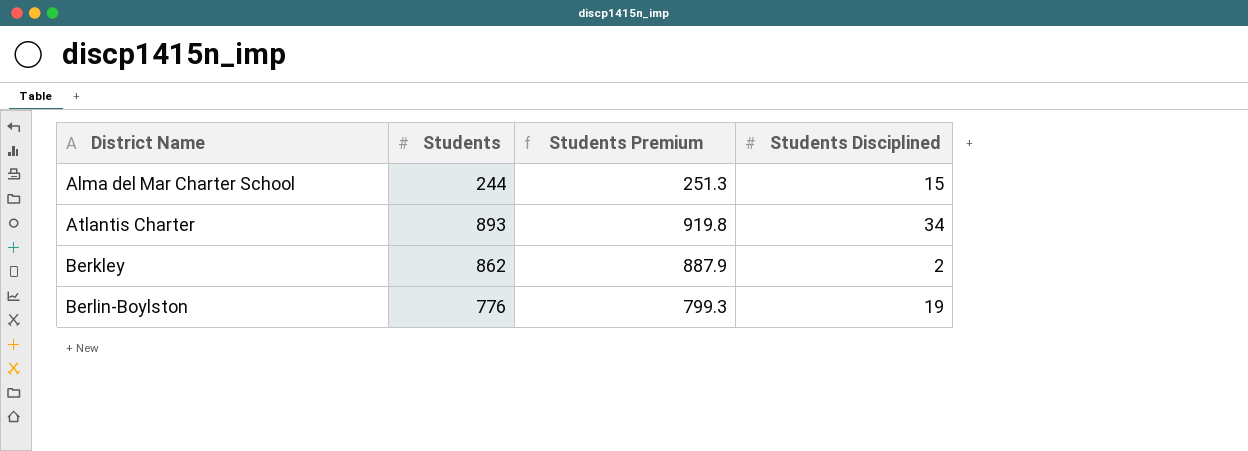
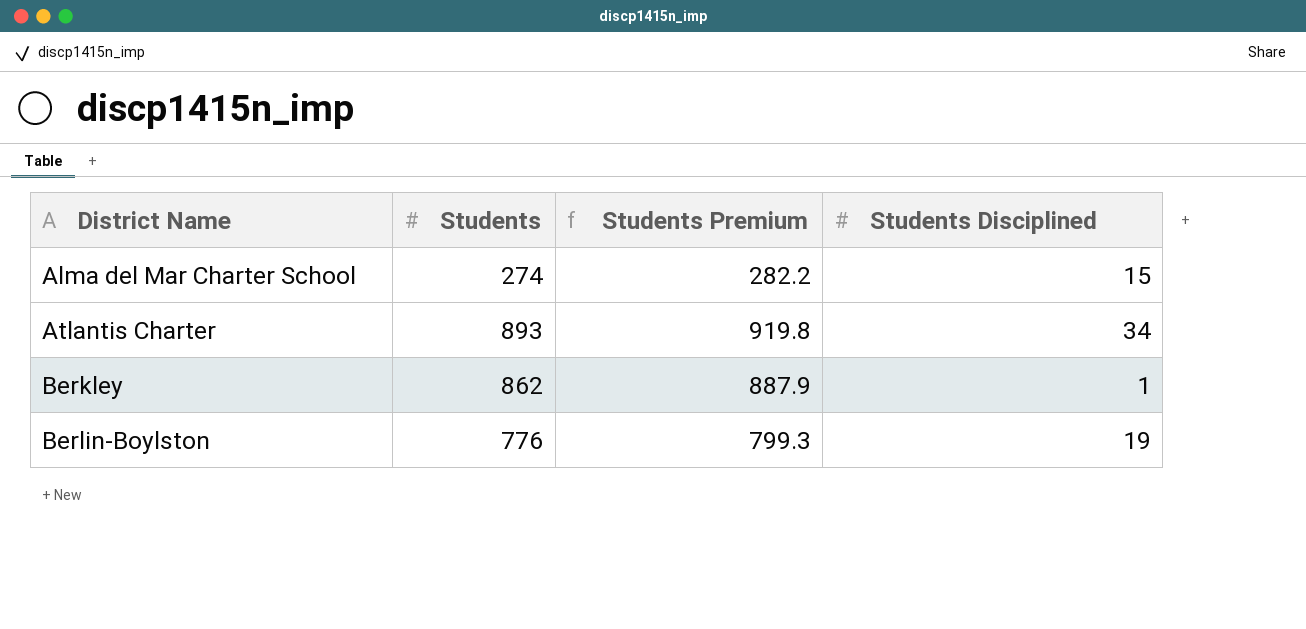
Alma del Mar Charter School | Students: 244 -> 274
Alma del Mar Charter School | Students Premium: 251.3 -> 282.2
Berkley | Students Disciplined: 2 -> 1

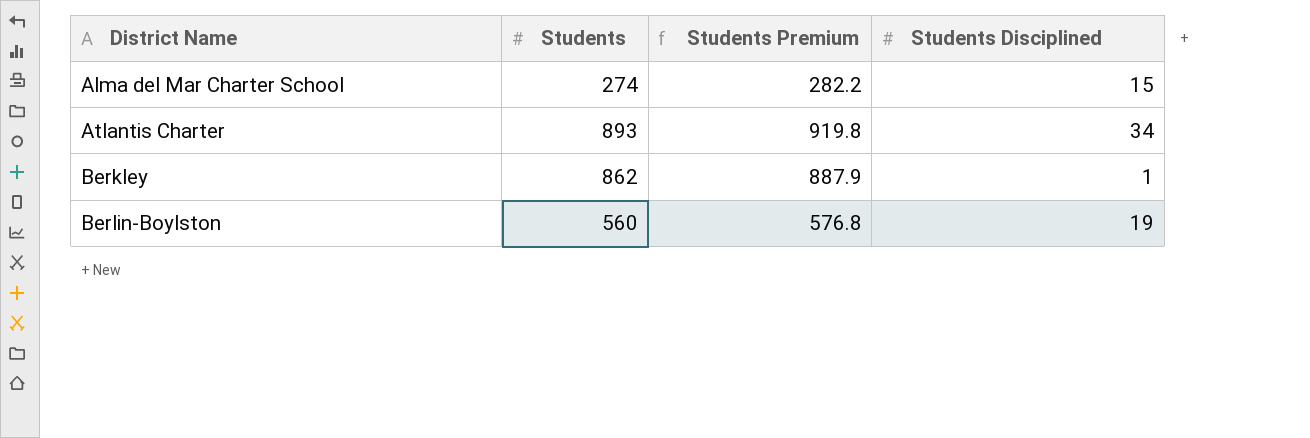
Berlin-Boylston | Students: 776 -> 560
Berlin-Boylston | Students Premium: 799.3 -> 576.8

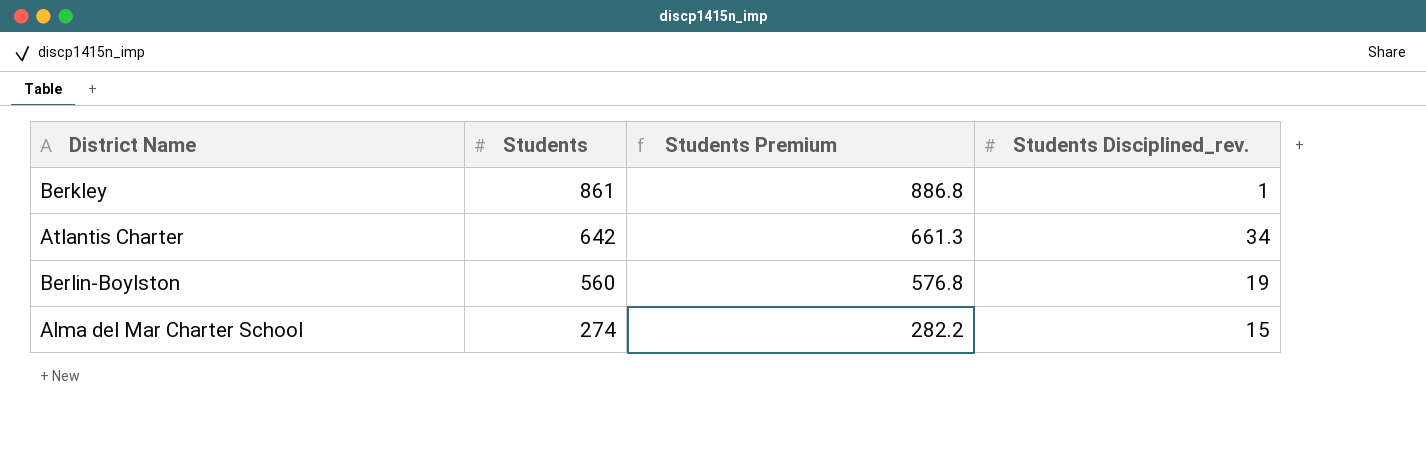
row order: District Name ascending -> Students descending
column name: Students Disciplined -> Students Disciplined_rev.
Berkley | Students: 862 -> 861
Berkley | Students Premium: 887.9 -> 886.8
Atlantis Charter | Students: 893 -> 642
Atlantis Charter | Students Premium: 919.8 -> 661.3

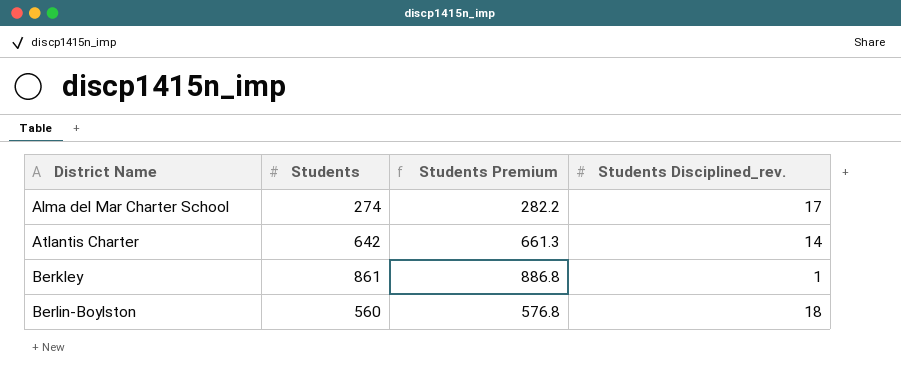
row order: Students descending -> District Name ascending
Alma del Mar Charter School | Students Disciplined_rev.: 15 -> 17
Atlantis Charter | Students Disciplined_rev.: 34 -> 14
Berlin-Boylston | Students Disciplined_rev.: 19 -> 18

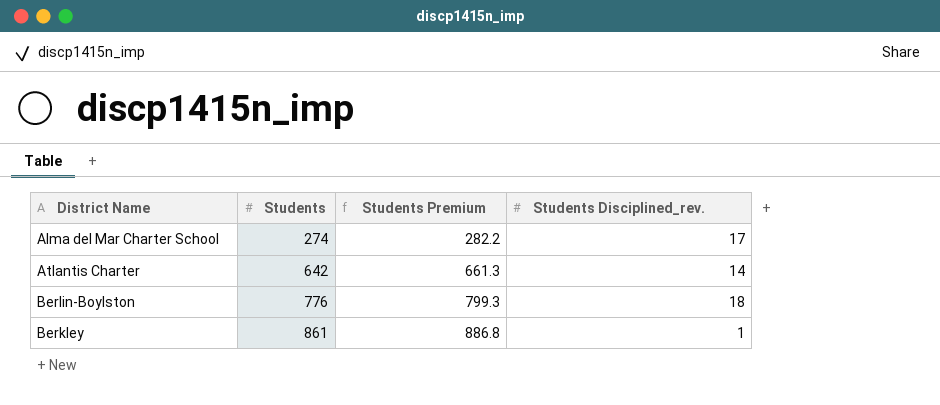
row order: District Name ascending -> Students ascending
Berlin-Boylston | Students: 560 -> 776
Berlin-Boylston | Students Premium: 576.8 -> 799.3

